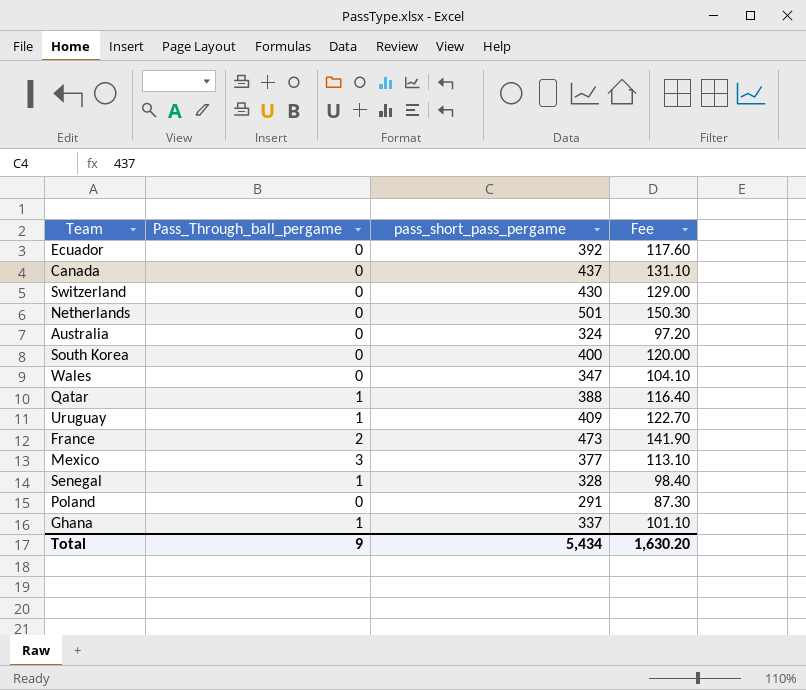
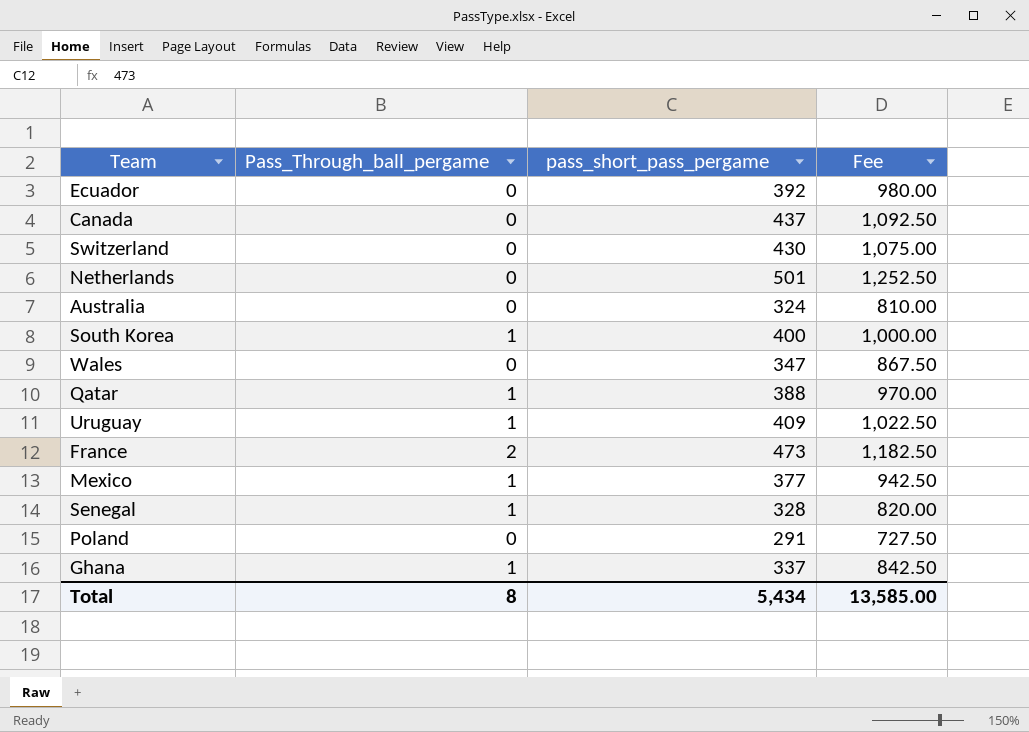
column Fee | formula: [pass_short_pass_pergame] * 0.3 -> [pass_short_pass_pergame] * 2.5
South Korea | Pass_Through_ball_pergame: 0 -> 1
Mexico | Pass_Through_ball_pergame: 3 -> 1
Total | Pass_Through_ball_pergame: 9 -> 8
Total | Fee: 1,630.20 -> 13,585.00

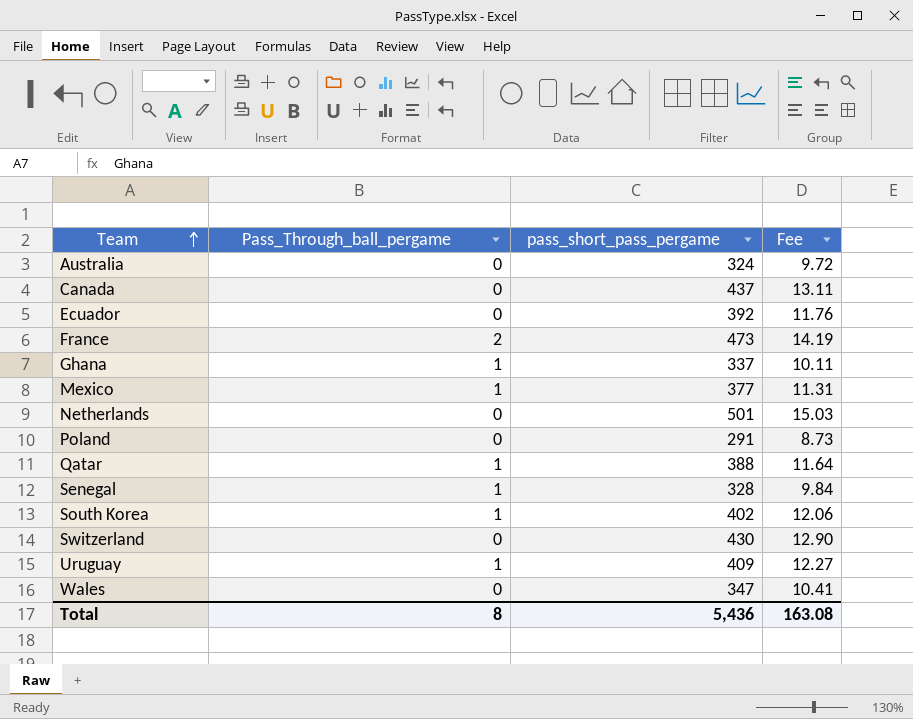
row order: none -> Team ascending
column Fee | formula: [pass_short_pass_pergame] * 2.5 -> [pass_short_pass_pergame] * 0.03
South Korea | pass_short_pass_pergame: 400 -> 402
Total | pass_short_pass_pergame: 5,434 -> 5,436
Total | Fee: 13,585.00 -> 163.08

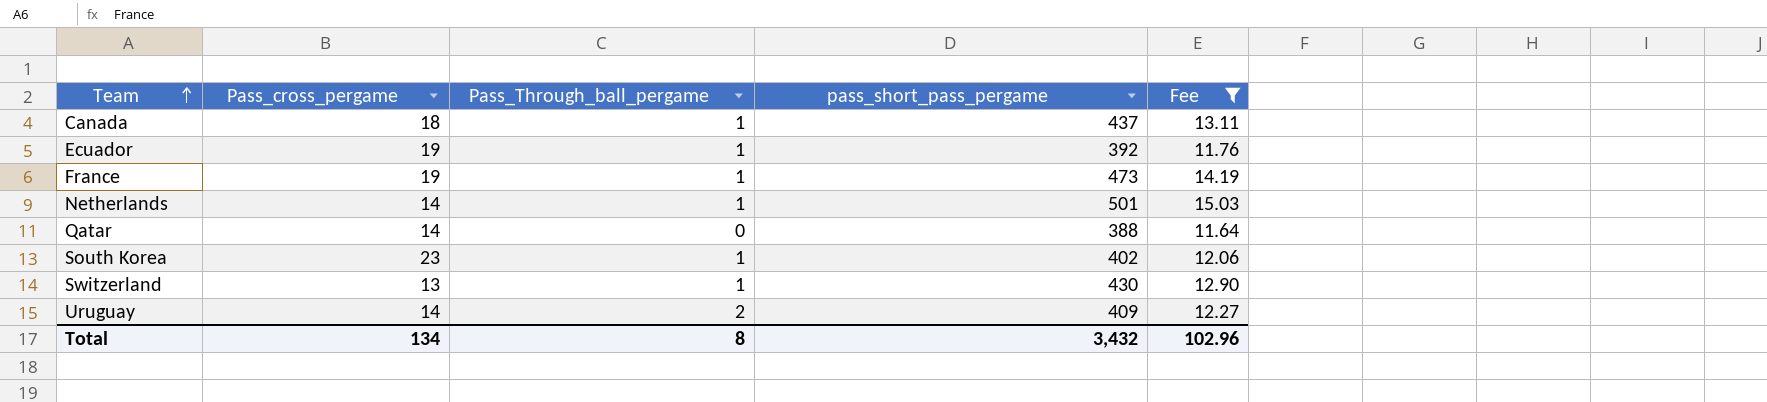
filter: none -> Fee >= 11.64
column Pass_cross_pergame | position: none -> 2
Canada | Pass_Through_ball_pergame: 0 -> 1
Ecuador | Pass_Through_ball_pergame: 0 -> 1
France | Pass_Through_ball_pergame: 2 -> 1
Netherlands | Pass_Through_ball_pergame: 0 -> 1
Qatar | Pass_Through_ball_pergame: 1 -> 0
Switzerland | Pass_Through_ball_pergame: 0 -> 1
Uruguay | Pass_Through_ball_pergame: 1 -> 2
Total | pass_short_pass_pergame: 5,436 -> 3,432
Total | Fee: 163.08 -> 102.96

